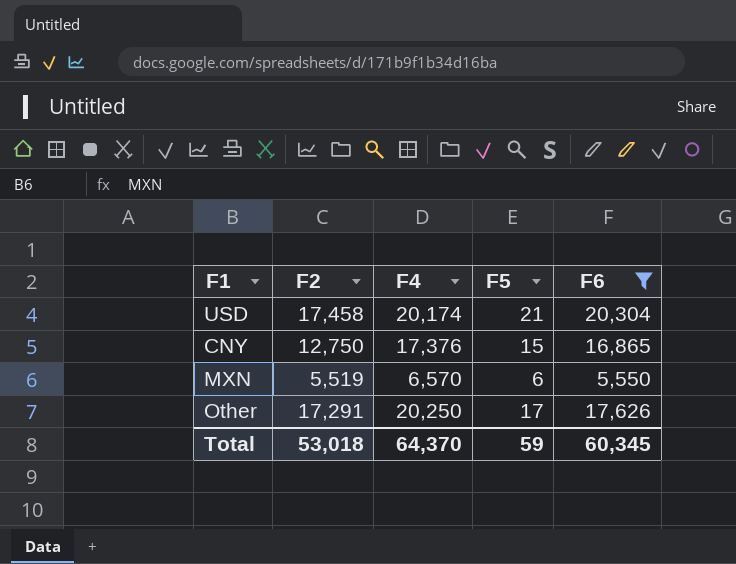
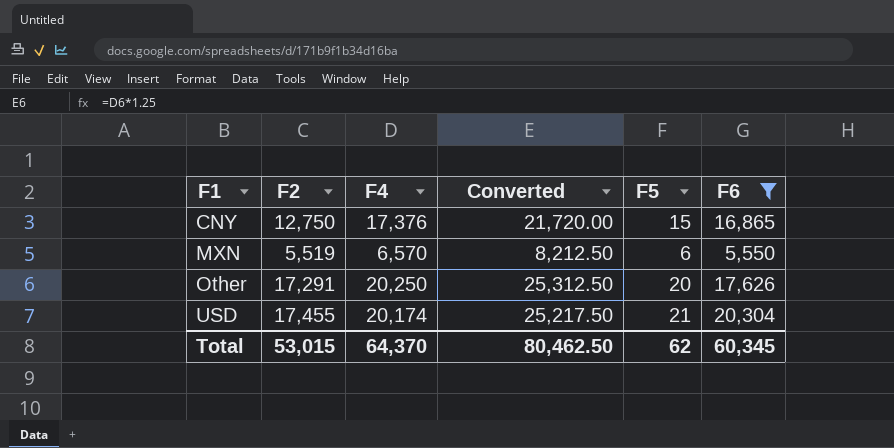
row order: none -> F1 ascending
column Converted | formula: none -> [F4] * 1.25
Other | F5: 17 -> 20
USD | F2: 17,458 -> 17,455
Total | F2: 53,018 -> 53,015
Total | F5: 59 -> 62

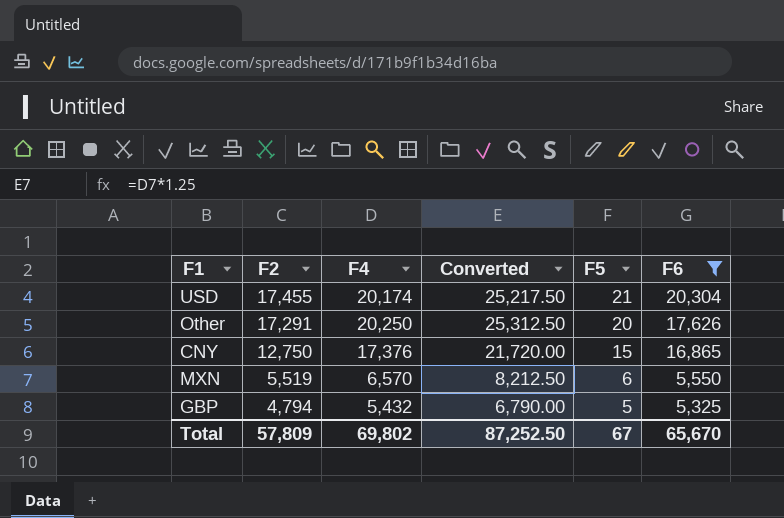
row order: F1 ascending -> F2 descending
row GBP: none -> 4,794 | 5,432 | 6,790.00 | 5 | 5,325
Total | F2: 53,015 -> 57,809
Total | F4: 64,370 -> 69,802
Total | Converted: 80,462.50 -> 87,252.50
Total | F5: 62 -> 67
Total | F6: 60,345 -> 65,670

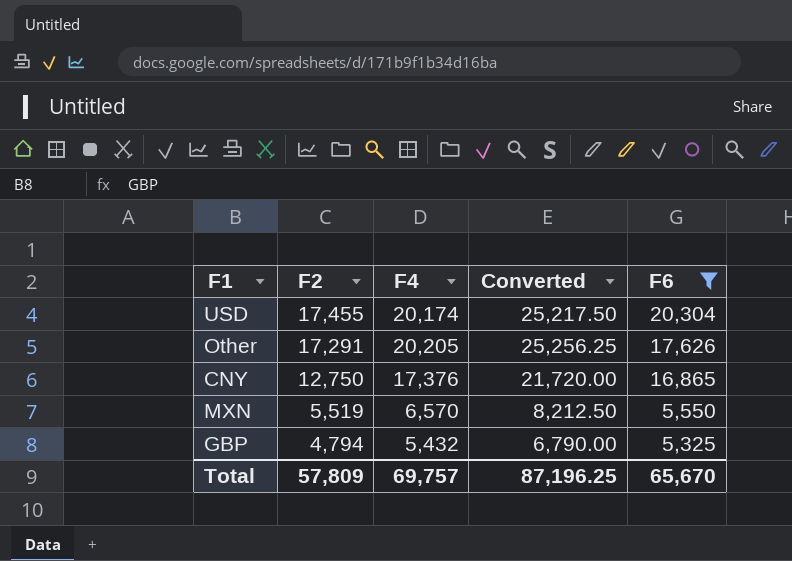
column F5 | position: 5 -> none
Other | F4: 20,250 -> 20,205
Other | Converted: 25,312.50 -> 25,256.25
Total | F4: 69,802 -> 69,757
Total | Converted: 87,252.50 -> 87,196.25

